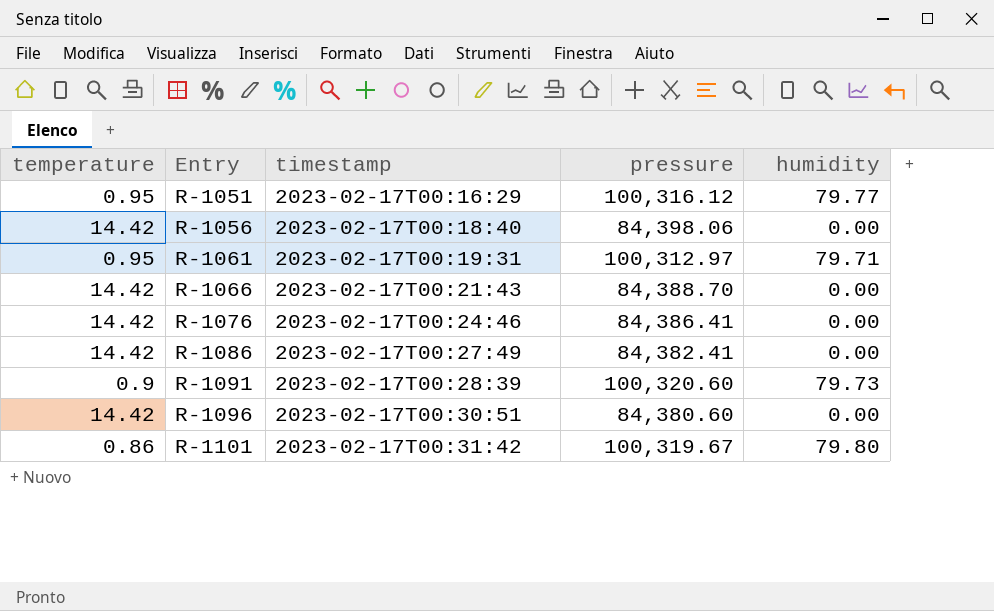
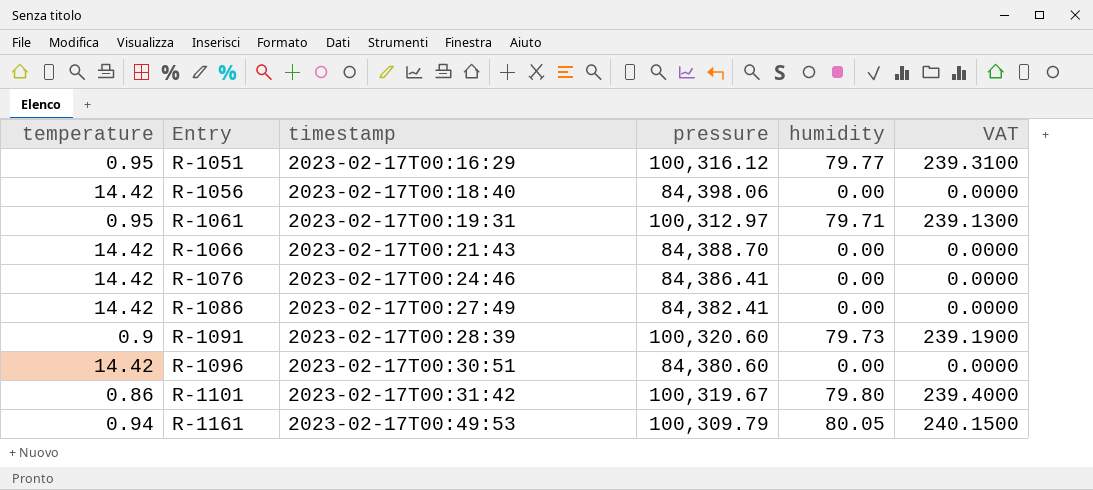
column VAT | formula: none -> [humidity] * 3
row R-1161: none -> 0.94 | 2023-02-17T00:49:53 | 100,309.79 | 80.05 | 240.1500

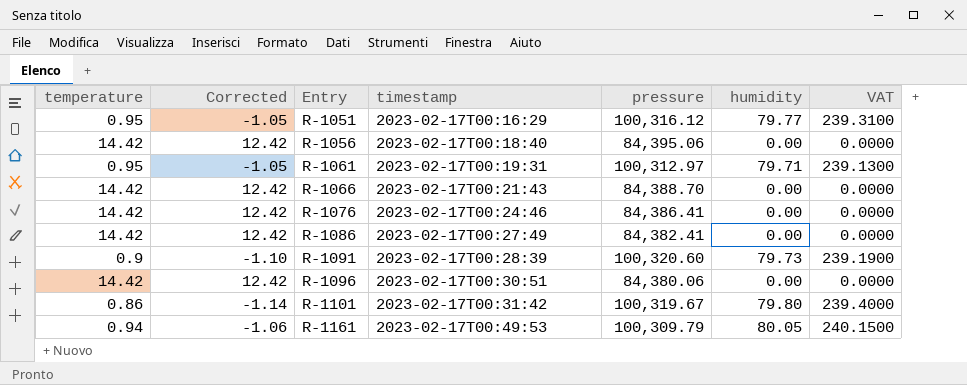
column Corrected | formula: none -> [temperature] - 2
R-1056 | pressure: 84,398.06 -> 84,395.06
R-1096 | pressure: 84,380.60 -> 84,380.06

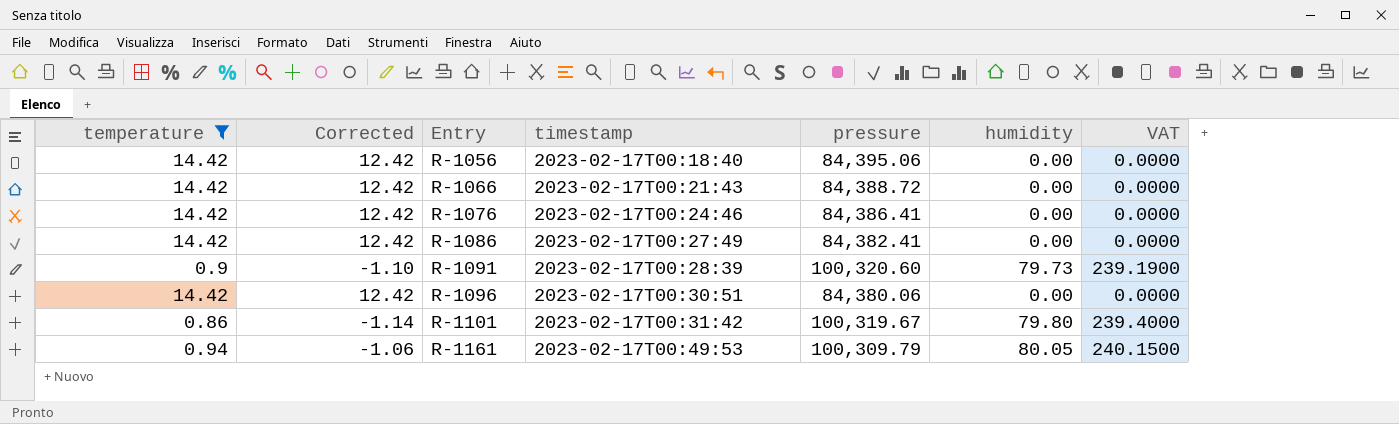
filter: none -> temperature != 0.95
R-1066 | pressure: 84,388.70 -> 84,388.72

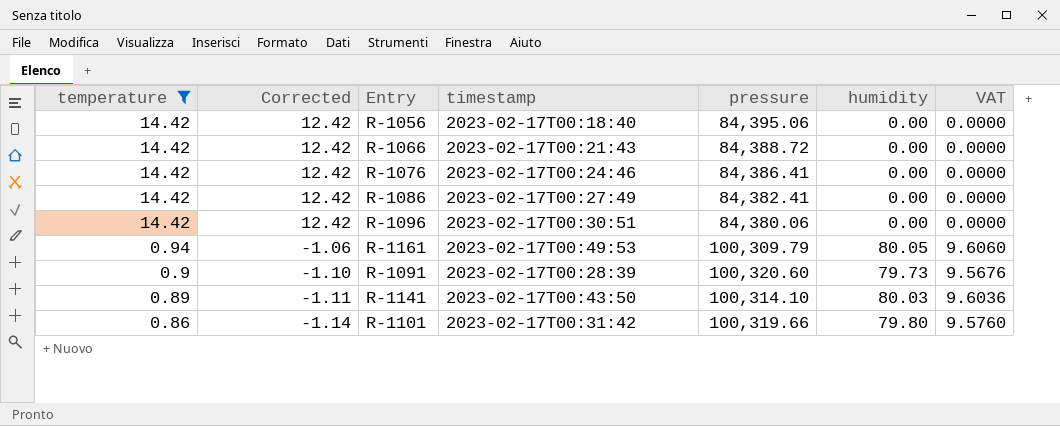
row order: Entry ascending -> temperature descending
column VAT | formula: [humidity] * 3 -> [humidity] * 0.12
row R-1141: none -> 0.89 | -1.11 | 2023-02-17T00:43:50 | 100,314.10 | 80.03 | 9.6036
R-1101 | pressure: 100,319.67 -> 100,319.66

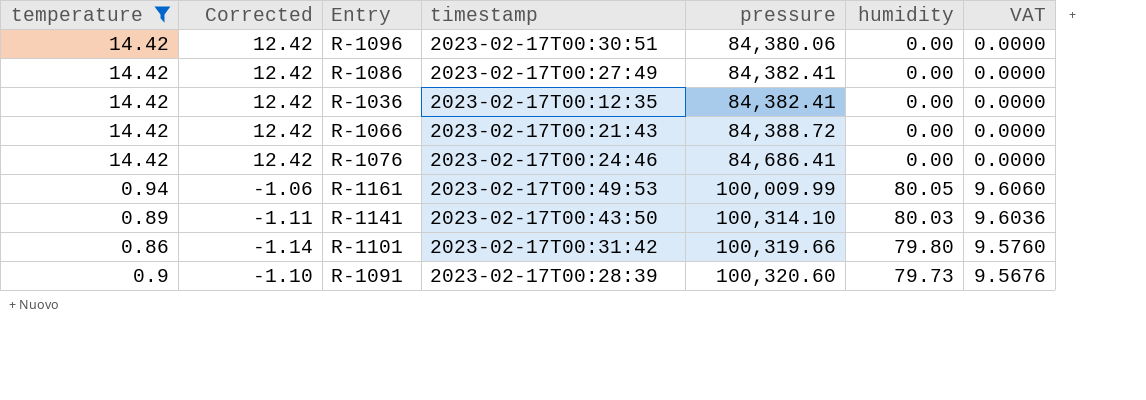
row order: temperature descending -> pressure ascending
row R-1056: 14.42 | 12.42 | 2023-02-17T00:18:40 | 84,395.06 | 0.00 | 0.0000 -> none
row R-1036: none -> 14.42 | 12.42 | 2023-02-17T00:12:35 | 84,382.41 | 0.00 | 0.0000
R-1076 | pressure: 84,386.41 -> 84,686.41
R-1161 | pressure: 100,309.79 -> 100,009.99

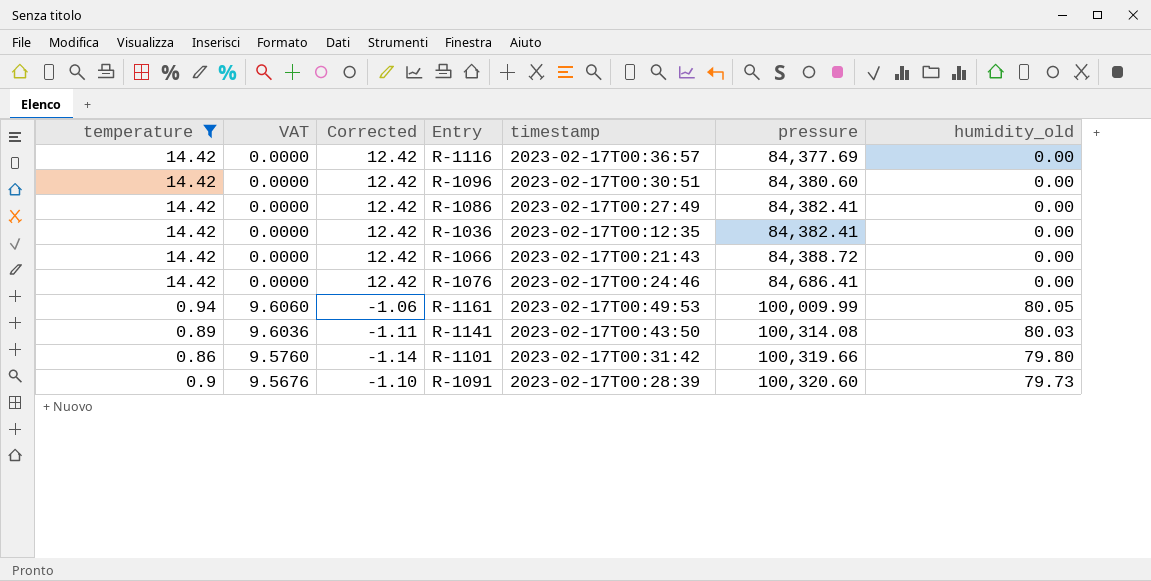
column VAT | position: 7 -> 2
column name: humidity -> humidity_old
row R-1116: none -> 14.42 | 0.0000 | 12.42 | 2023-02-17T00:36:57 | 84,377.69 | 0.00
R-1096 | pressure: 84,380.06 -> 84,380.60
R-1141 | pressure: 100,314.10 -> 100,314.08

